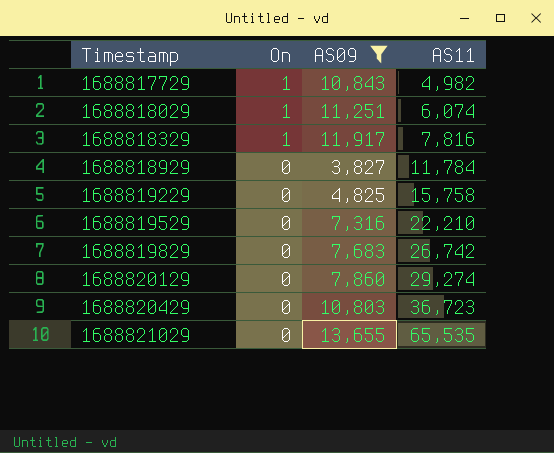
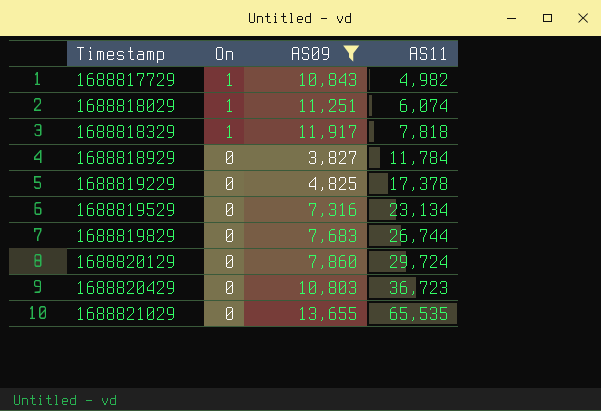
1688818329 | AS11: 7,816 -> 7,818
1688819229 | AS11: 15,758 -> 17,378
1688819529 | AS11: 22,210 -> 23,134
1688819829 | AS11: 26,742 -> 26,744
1688820129 | AS11: 29,274 -> 29,724

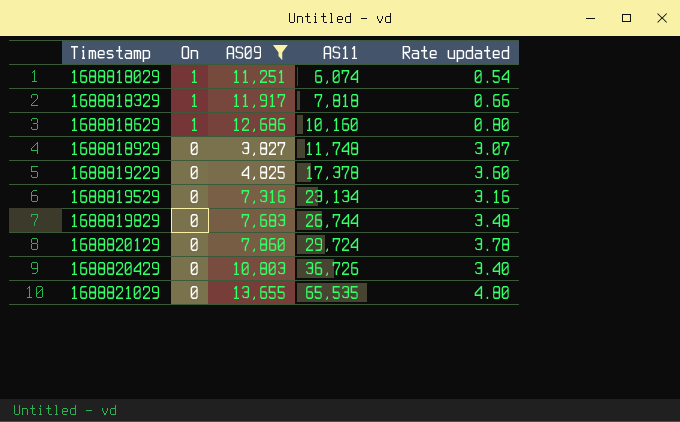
column Rate updated | formula: none -> [AS11] / [AS09]
row 1688817729: 1 | 10,843 | 4,982 -> none
row 1688818629: none -> 1 | 12,686 | 10,160 | 0.80
1688818929 | AS11: 11,784 -> 11,748
1688820429 | AS11: 36,723 -> 36,726

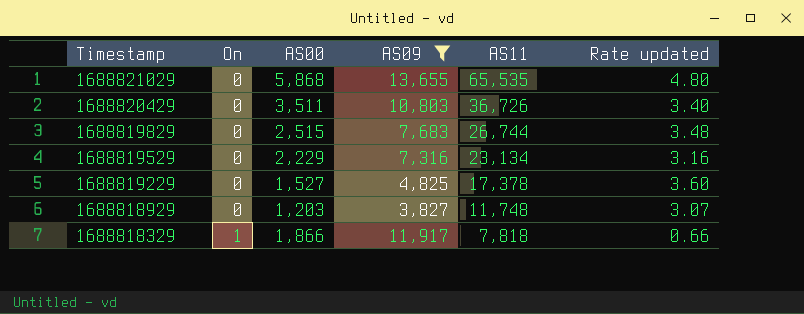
row order: Timestamp ascending -> Timestamp descending
column AS00 | position: none -> 3
row 1688818029: 1 | 11,251 | 6,074 | 0.54 -> none
row 1688818629: 1 | 12,686 | 10,160 | 0.80 -> none
row 1688820129: 0 | 7,860 | 29,724 | 3.78 -> none

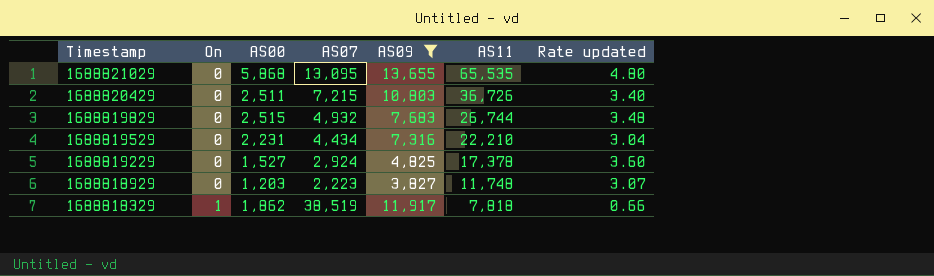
column AS07 | position: none -> 4
1688820429 | AS00: 3,511 -> 2,511
1688819529 | AS00: 2,229 -> 2,231
1688819529 | AS11: 23,134 -> 22,210
1688819529 | Rate updated: 3.16 -> 3.04
1688818329 | AS00: 1,866 -> 1,862

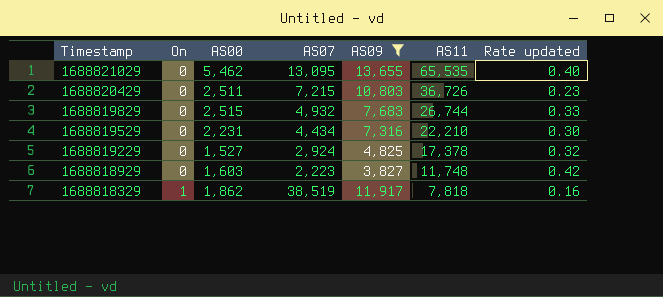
column Rate updated | formula: [AS11] / [AS09] -> [AS00] / [AS09]
1688821029 | AS00: 5,868 -> 5,462
1688818929 | AS00: 1,203 -> 1,603

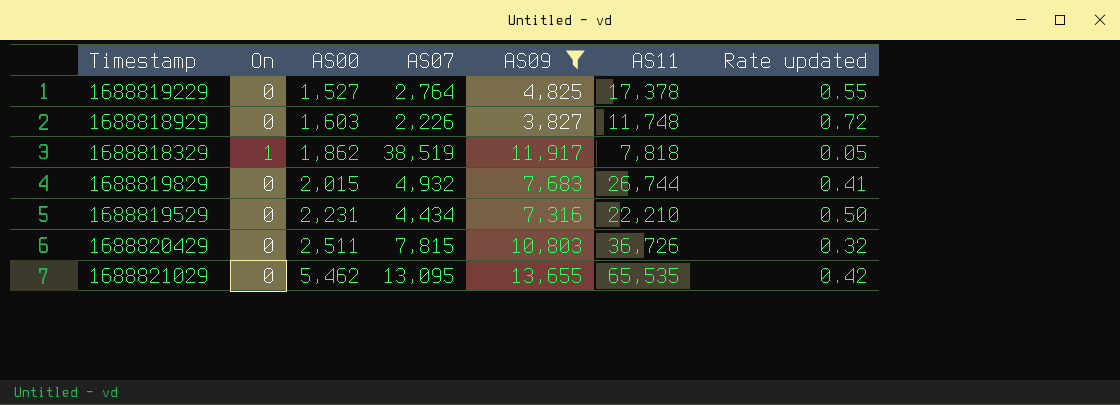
row order: Timestamp descending -> AS00 ascending
column Rate updated | formula: [AS00] / [AS09] -> [AS00] / [AS07]
1688819229 | AS07: 2,924 -> 2,764
1688818929 | AS07: 2,223 -> 2,226
1688819829 | AS00: 2,515 -> 2,015
1688820429 | AS07: 7,215 -> 7,815

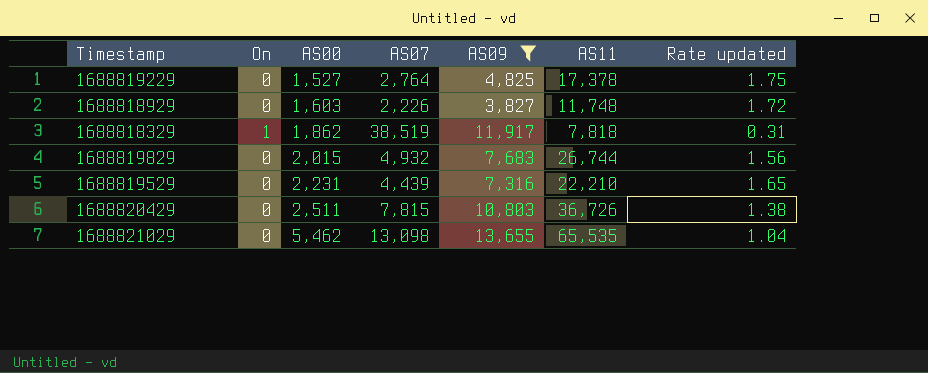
column Rate updated | formula: [AS00] / [AS07] -> [AS09] / [AS07]
1688819529 | AS07: 4,434 -> 4,439
1688821029 | AS07: 13,095 -> 13,098

